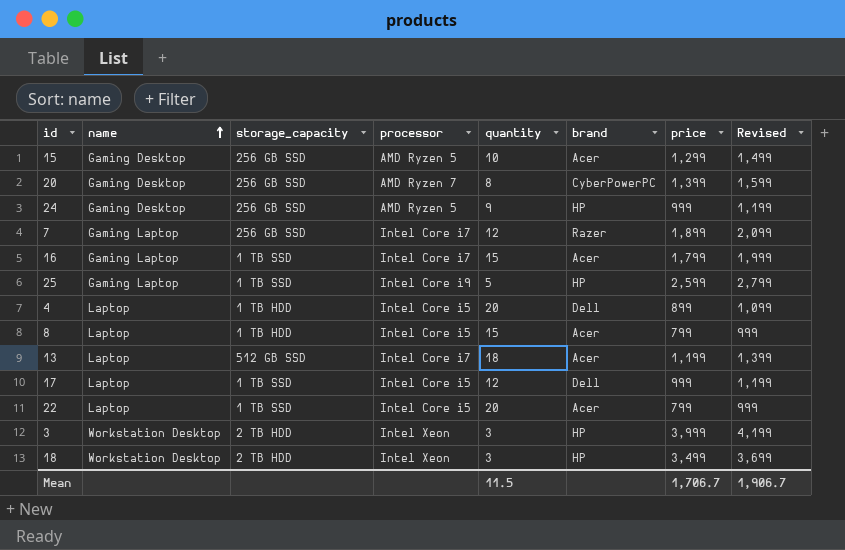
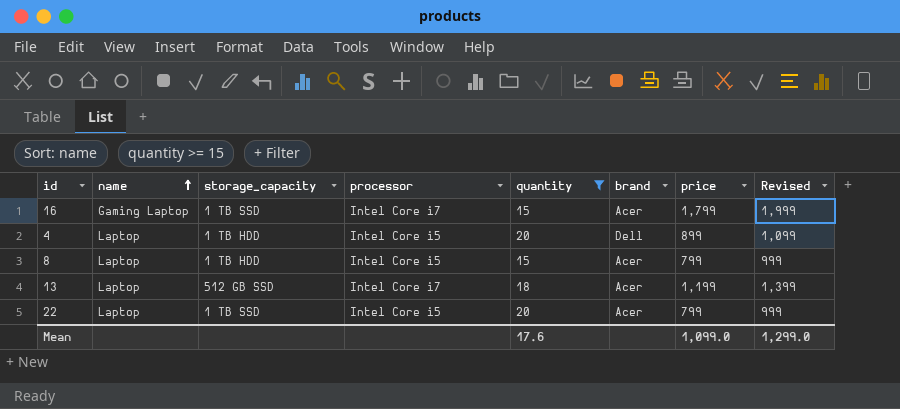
filter: none -> quantity >= 15
Mean | quantity: 11.5 -> 17.6
Mean | price: 1,706.7 -> 1,099.0
Mean | Revised: 1,906.7 -> 1,299.0

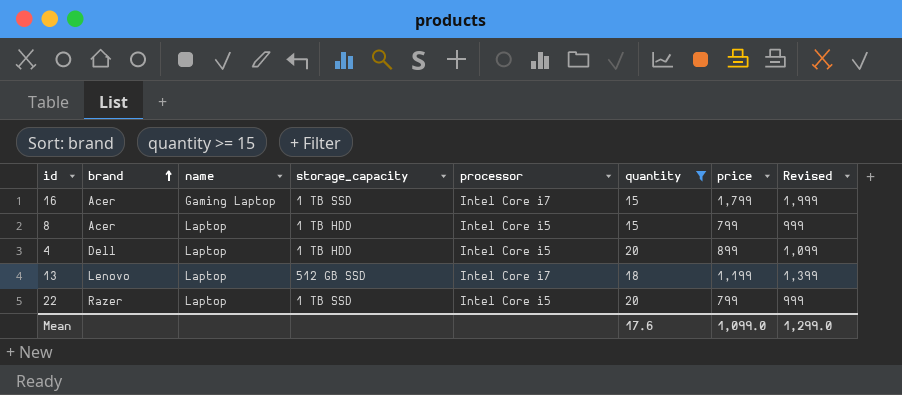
row order: name ascending -> brand ascending
column brand | position: 6 -> 2
13 | brand: Acer -> Lenovo
22 | brand: Acer -> Razer

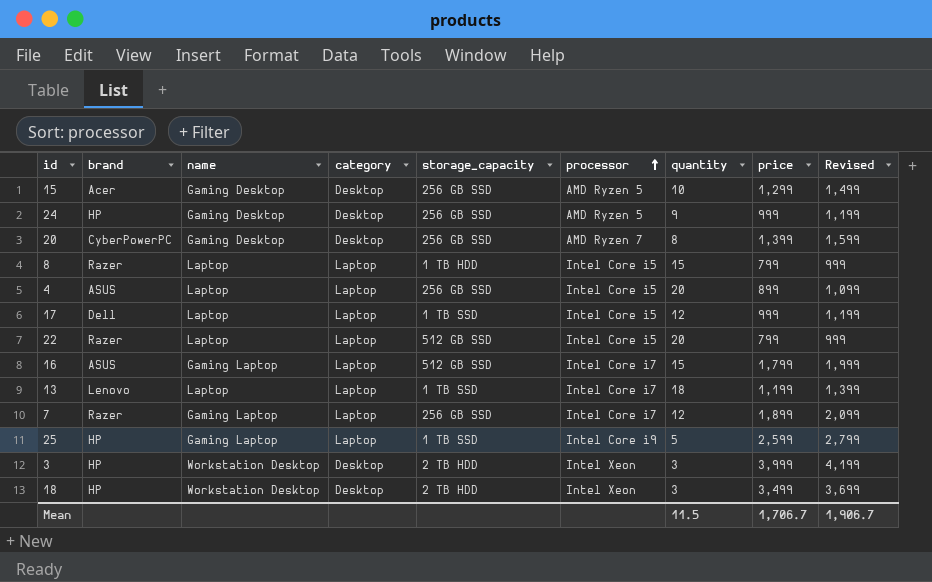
filter: quantity >= 15 -> none
row order: brand ascending -> processor ascending
column category | position: none -> 4
8 | brand: Acer -> Razer
4 | brand: Dell -> ASUS
4 | storage_capacity: 1 TB HDD -> 256 GB SSD
22 | storage_capacity: 1 TB SSD -> 512 GB SSD
16 | brand: Acer -> ASUS
16 | storage_capacity: 1 TB SSD -> 512 GB SSD
13 | storage_capacity: 512 GB SSD -> 1 TB SSD
Mean | quantity: 17.6 -> 11.5
Mean | price: 1,099.0 -> 1,706.7
Mean | Revised: 1,299.0 -> 1,906.7

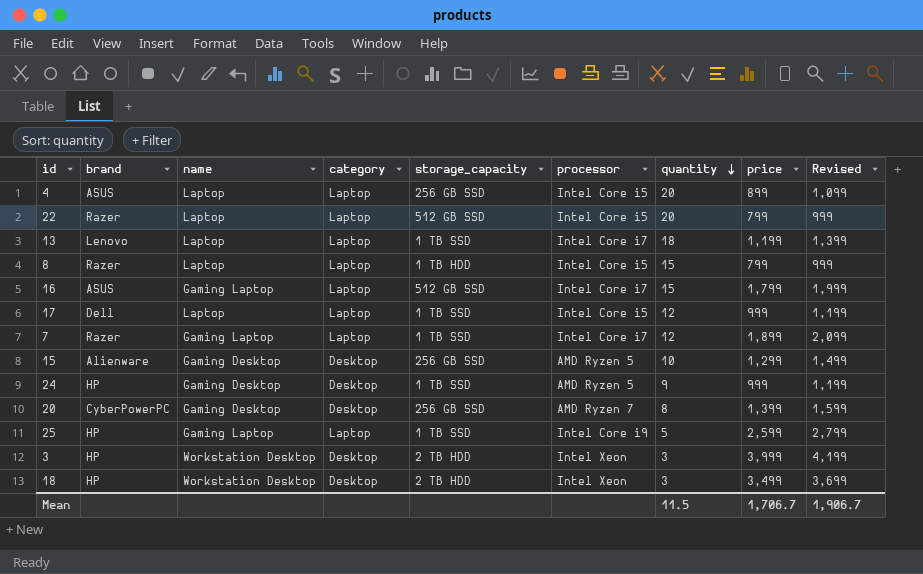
row order: processor ascending -> quantity descending
7 | storage_capacity: 256 GB SSD -> 1 TB SSD
15 | brand: Acer -> Alienware
24 | storage_capacity: 256 GB SSD -> 1 TB SSD

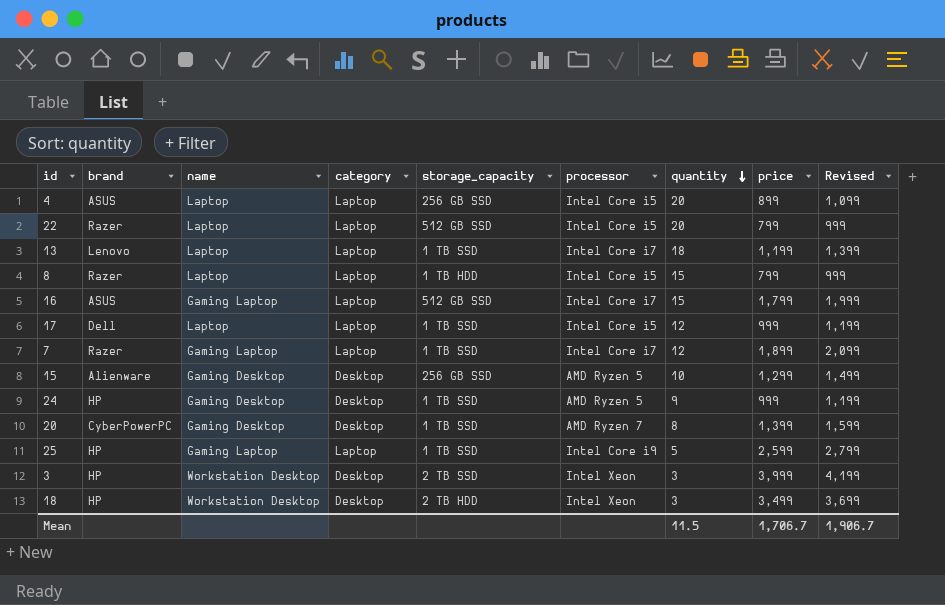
20 | storage_capacity: 256 GB SSD -> 1 TB SSD
3 | storage_capacity: 2 TB HDD -> 2 TB SSD

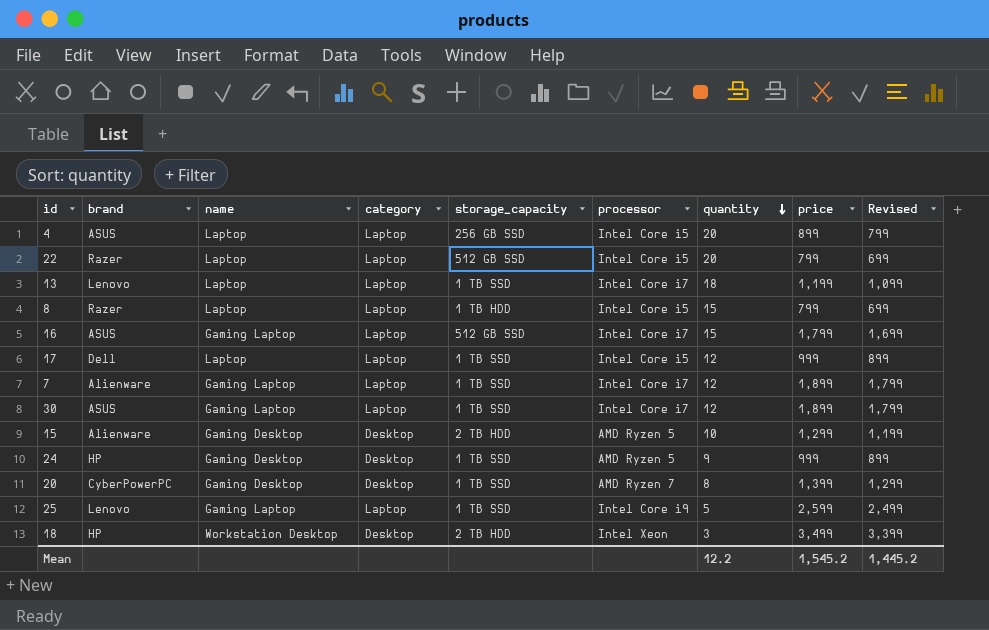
column Revised | formula: [price] + 200 -> [price] - 100
row 3: HP | Workstation Desktop | Desktop | 2 TB SSD | Intel Xeon | 3 | 3,999 | 4,199 -> none
7 | brand: Razer -> Alienware
row 30: none -> ASUS | Gaming Laptop | Laptop | 1 TB SSD | Intel Core i7 | 12 | 1,899 | 1,799
15 | storage_capacity: 256 GB SSD -> 2 TB HDD
25 | brand: HP -> Lenovo
Mean | quantity: 11.5 -> 12.2
Mean | price: 1,706.7 -> 1,545.2
Mean | Revised: 1,906.7 -> 1,445.2

